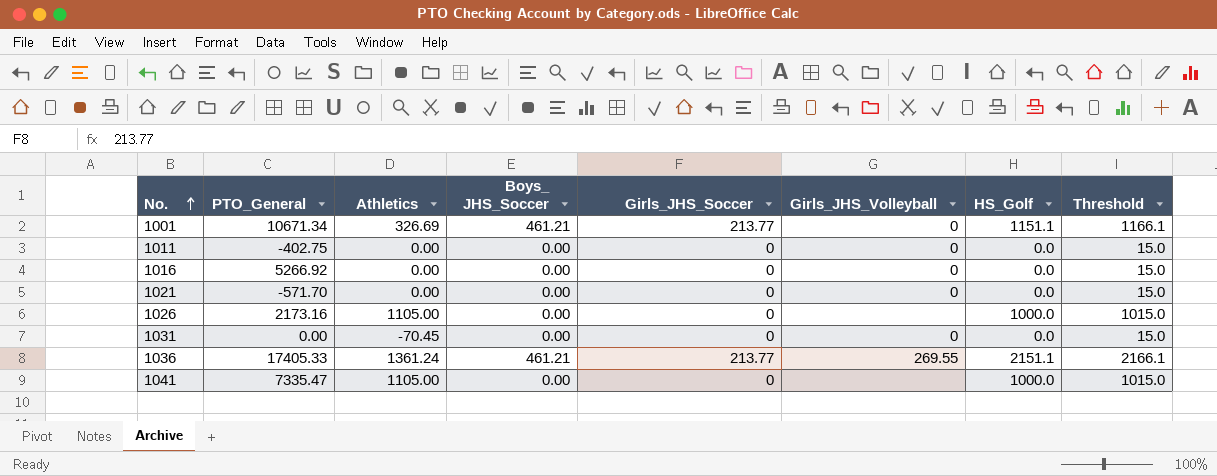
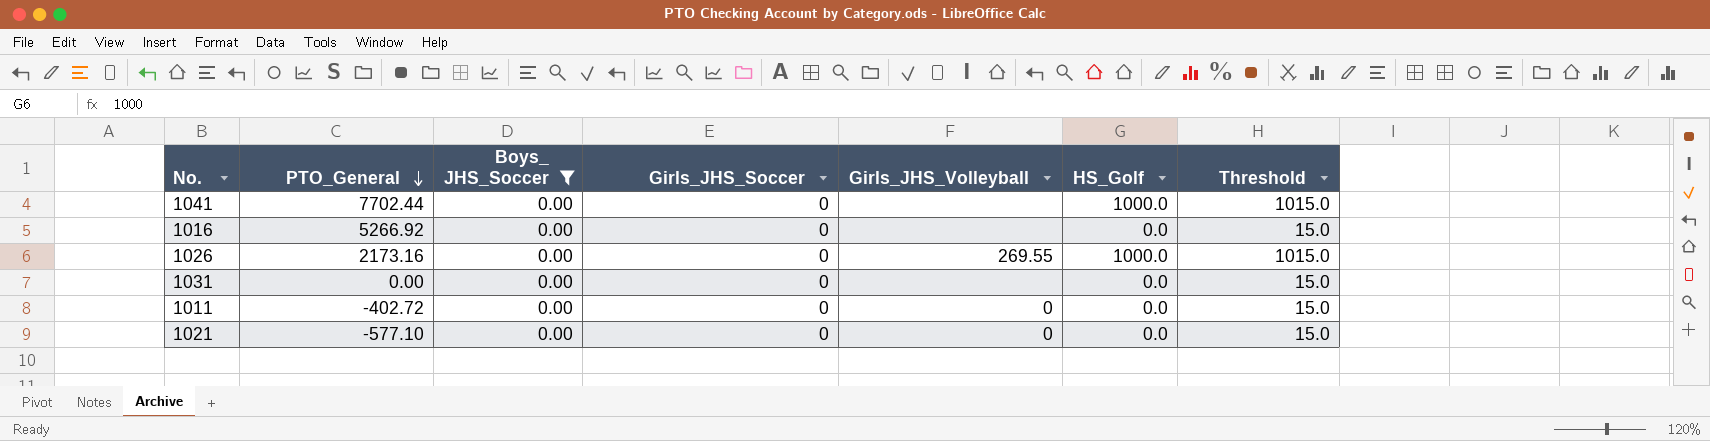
filter: none -> Boys_ JHS_Soccer = 0.00
row order: No. ascending -> PTO_General descending
column Athletics | position: 3 -> none
1041 | PTO_General: 7335.47 -> 7702.44
1016 | Girls_JHS_Volleyball: 0 -> none
1026 | Girls_JHS_Volleyball: none -> 269.55
1031 | Girls_JHS_Volleyball: 0 -> none
1011 | PTO_General: -402.75 -> -402.72
1021 | PTO_General: -571.70 -> -577.10

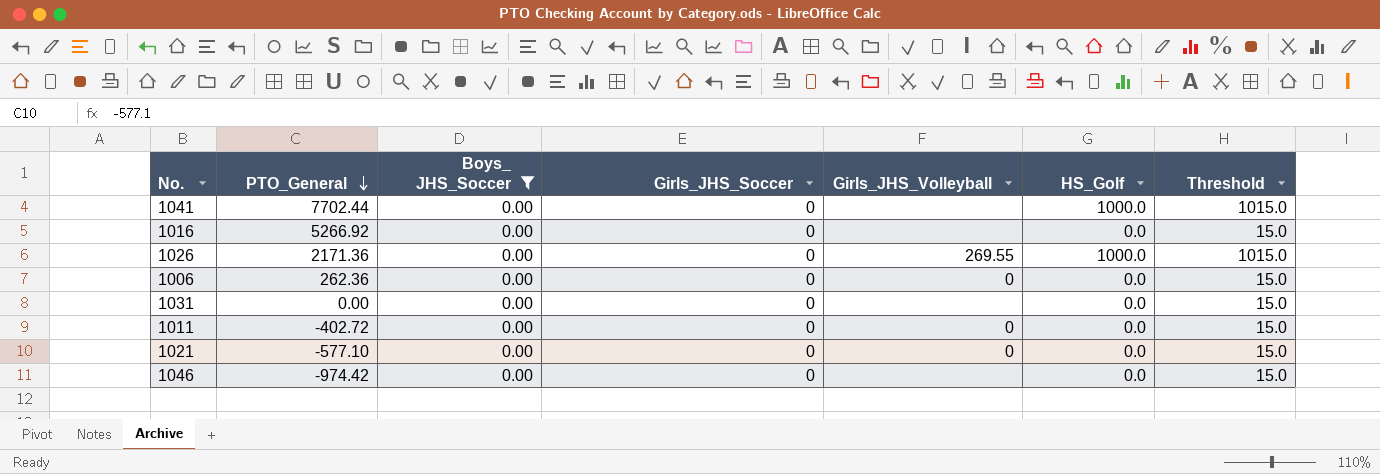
1026 | PTO_General: 2173.16 -> 2171.36
row 1006: none -> 262.36 | 0.00 | 0 | 0 | 0.0 | 15.0
row 1046: none -> -974.42 | 0.00 | 0 | none | 0.0 | 15.0

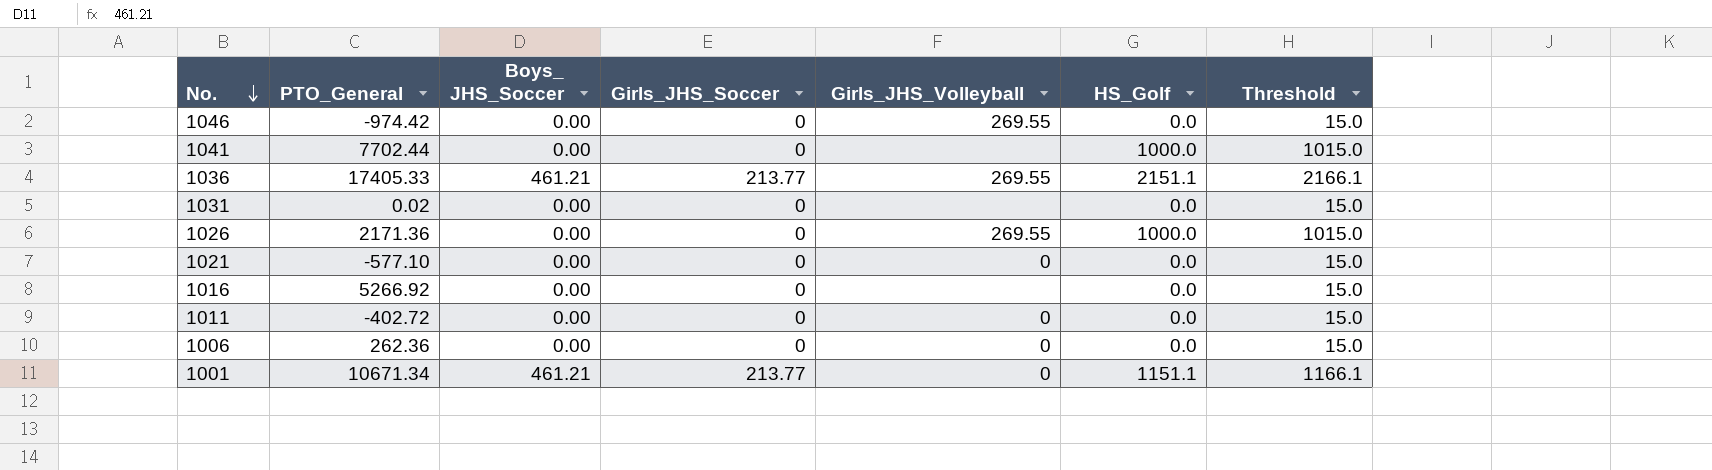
filter: Boys_ JHS_Soccer = 0.00 -> none
row order: PTO_General descending -> No. descending
1046 | Girls_JHS_Volleyball: none -> 269.55
1031 | PTO_General: 0.00 -> 0.02

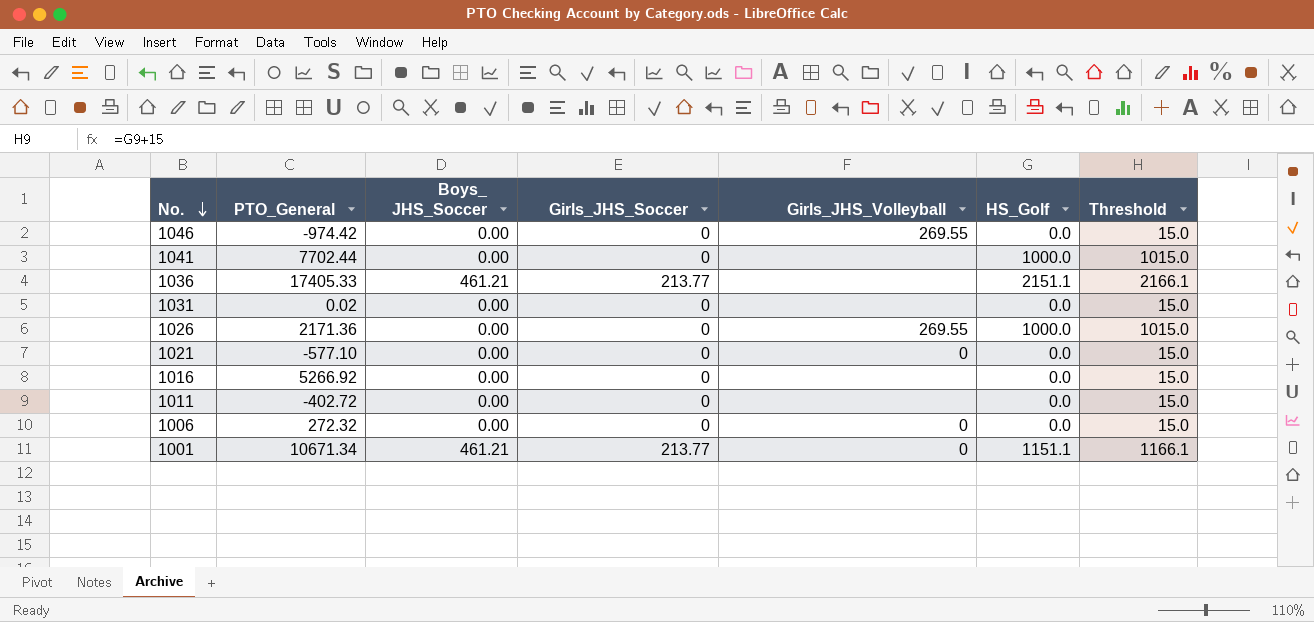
1036 | Girls_JHS_Volleyball: 269.55 -> none
1011 | Girls_JHS_Volleyball: 0 -> none
1006 | PTO_General: 262.36 -> 272.32

